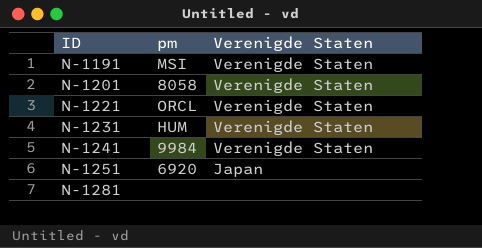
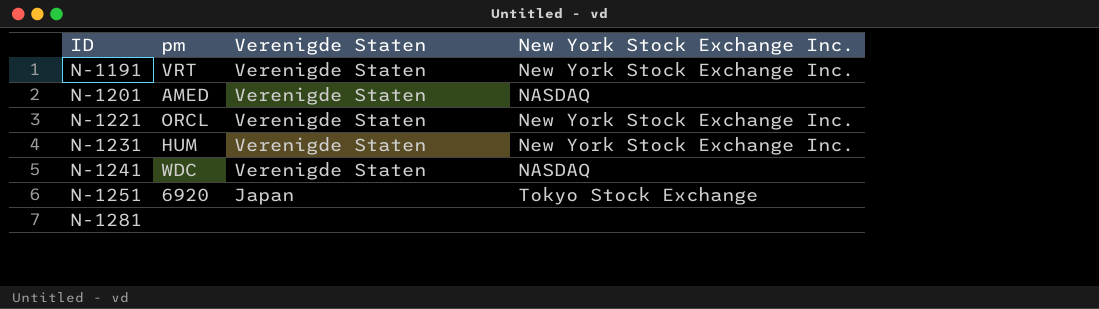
column New York Stock Exchange Inc. | position: none -> 4
N-1191 | pm: MSI -> VRT
N-1201 | pm: 8058 -> AMED
N-1241 | pm: 9984 -> WDC

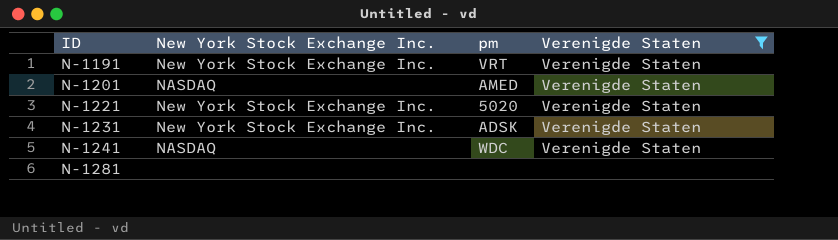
filter: none -> Verenigde Staten != Japan
column New York Stock Exchange Inc. | position: 4 -> 2
N-1221 | pm: ORCL -> 5020
N-1231 | pm: HUM -> ADSK

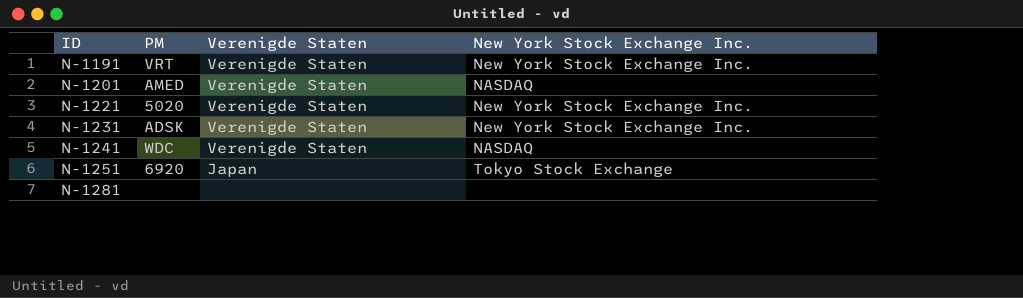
filter: Verenigde Staten != Japan -> none
column name: pm -> PM
column New York Stock Exchange Inc. | position: 2 -> 4

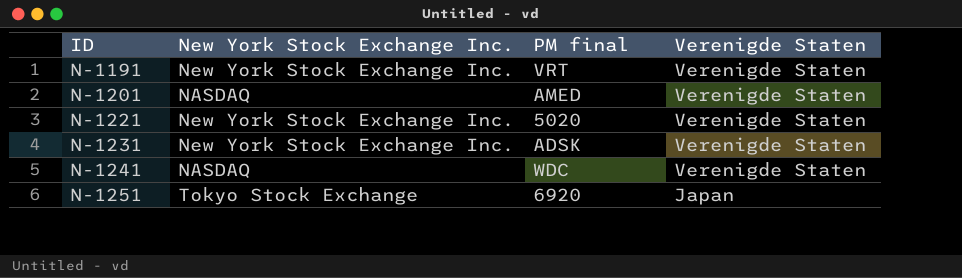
column New York Stock Exchange Inc. | position: 4 -> 2
column name: PM -> PM final
row N-1281: none | none | none -> none

